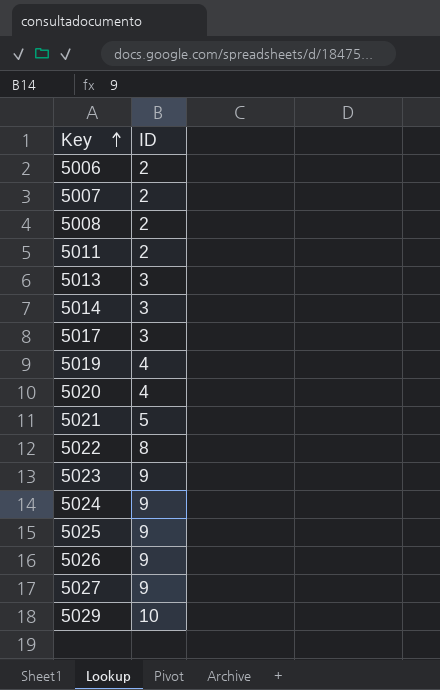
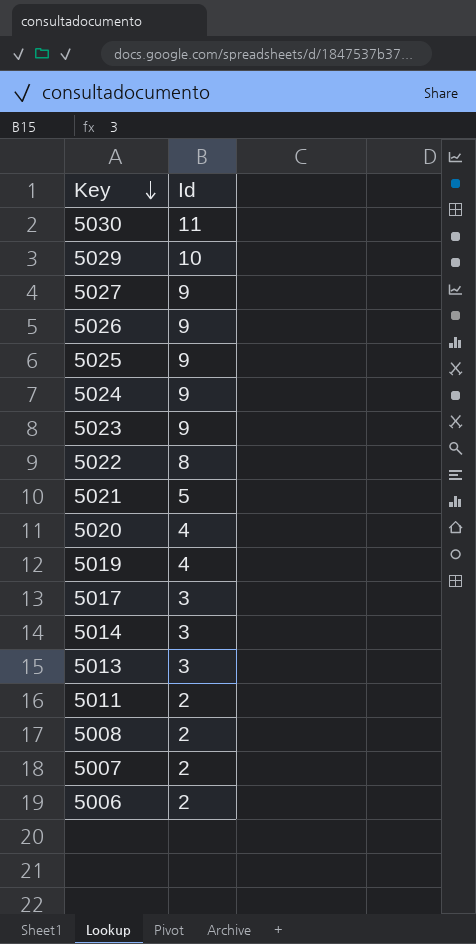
row order: Key ascending -> Key descending
column name: ID -> Id
row 5030: none -> 11

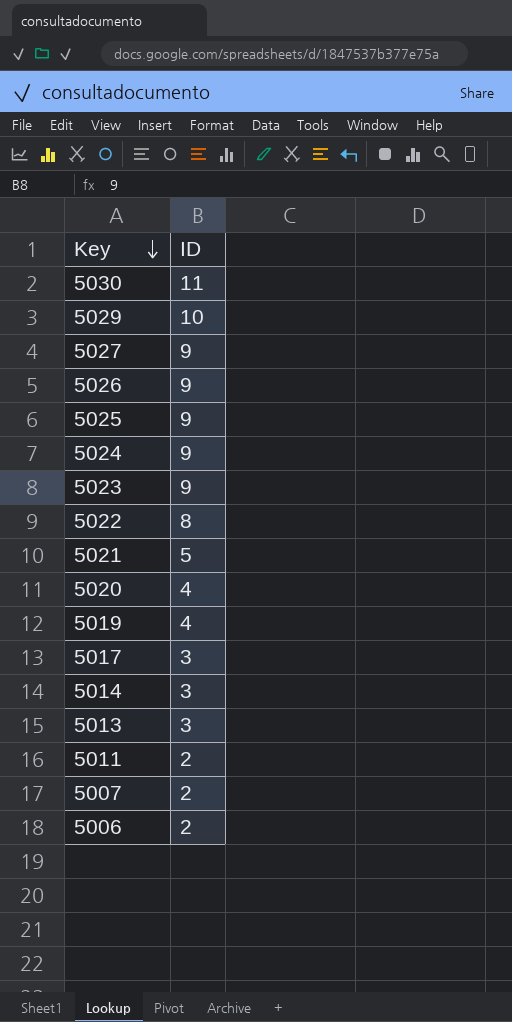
column name: Id -> ID
row 5008: 2 -> none

